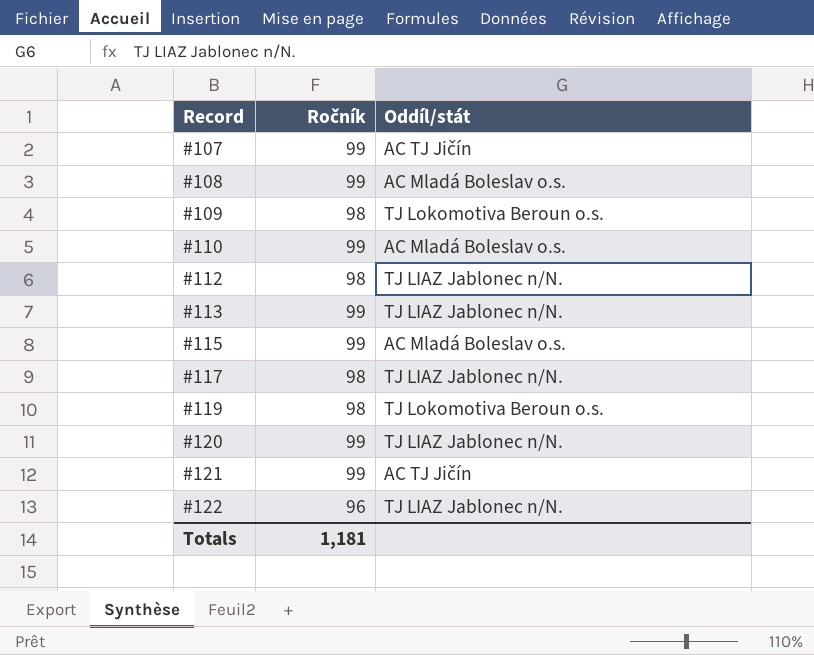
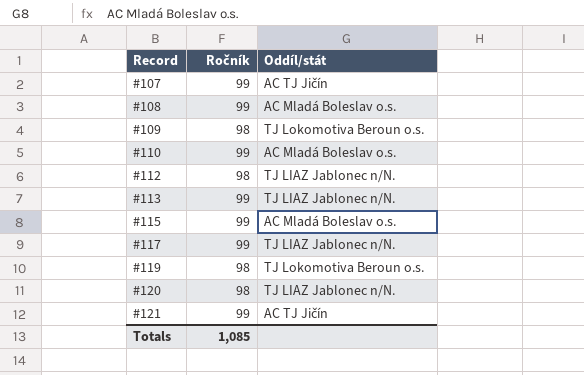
row #122: 96 | TJ LIAZ Jablonec n/N. -> none
#117 | Ročník: 98 -> 99
#120 | Ročník: 99 -> 98
Totals | Ročník: 1,181 -> 1,085

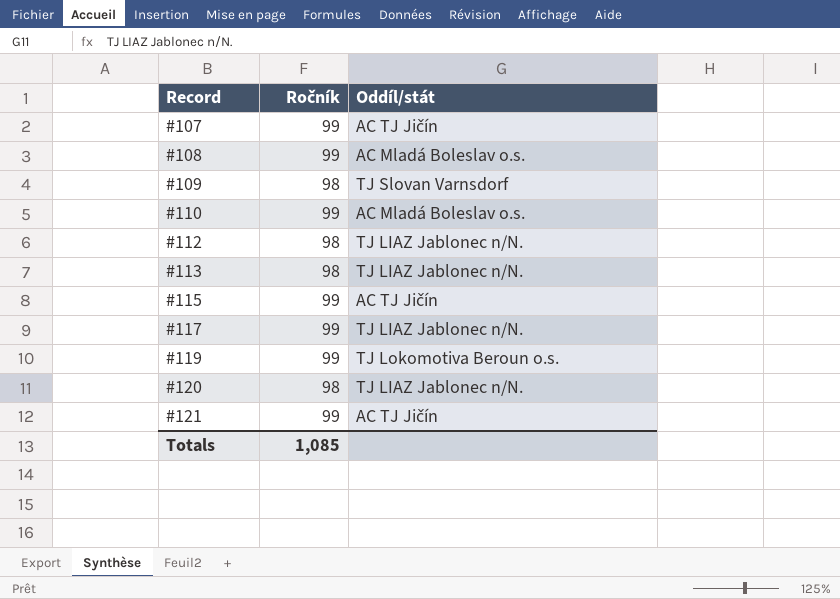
#109 | Oddíl/stát: TJ Lokomotiva Beroun o.s. -> TJ Slovan Varnsdorf
#113 | Ročník: 99 -> 98
#115 | Oddíl/stát: AC Mladá Boleslav o.s. -> AC TJ Jičín
#119 | Ročník: 98 -> 99

